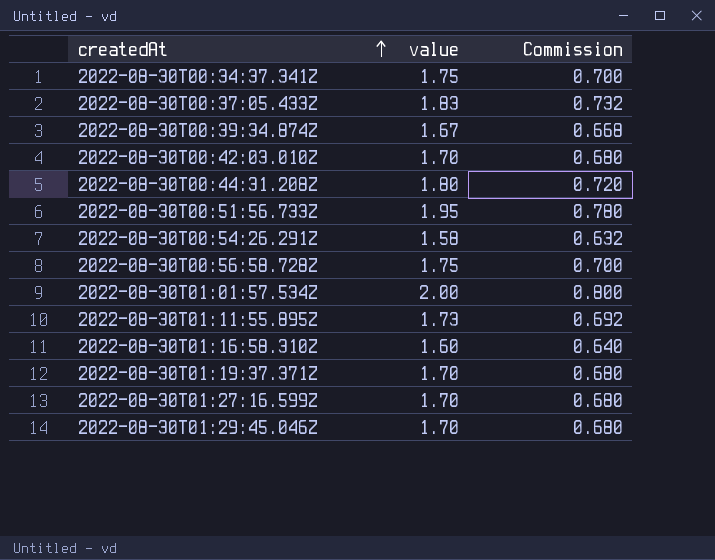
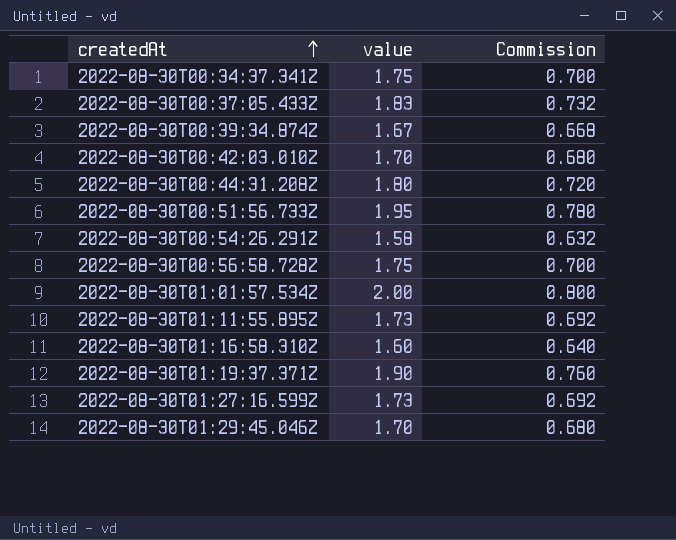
2022-08-30T01:19:37.371Z | value: 1.70 -> 1.90
2022-08-30T01:19:37.371Z | Commission: 0.680 -> 0.760
2022-08-30T01:27:16.599Z | value: 1.70 -> 1.73
2022-08-30T01:27:16.599Z | Commission: 0.680 -> 0.692

